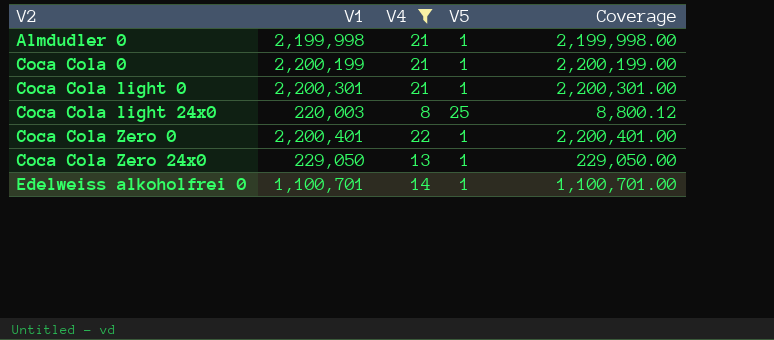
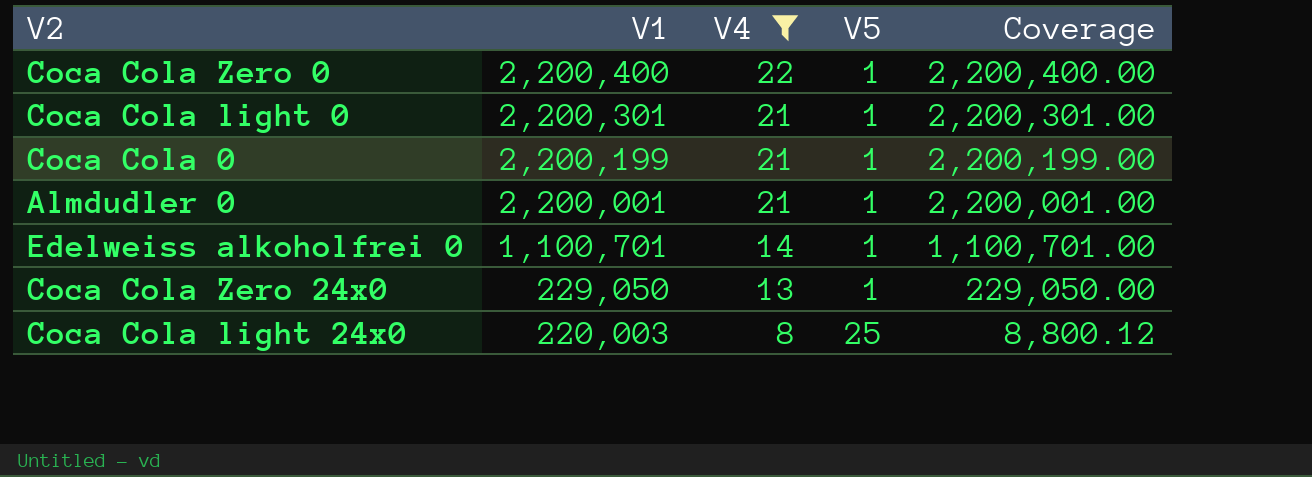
row order: V2 ascending -> V1 descending
Coca Cola Zero 0 | V1: 2,200,401 -> 2,200,400
Coca Cola Zero 0 | Coverage: 2,200,401.00 -> 2,200,400.00
Almdudler 0 | V1: 2,199,998 -> 2,200,001
Almdudler 0 | Coverage: 2,199,998.00 -> 2,200,001.00

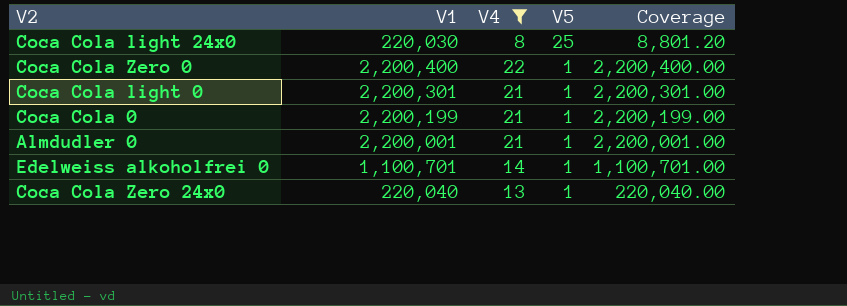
row order: V1 descending -> V5 descending
Coca Cola light 24x0 | V1: 220,003 -> 220,030
Coca Cola light 24x0 | Coverage: 8,800.12 -> 8,801.20
Coca Cola Zero 24x0 | V1: 229,050 -> 220,040
Coca Cola Zero 24x0 | Coverage: 229,050.00 -> 220,040.00

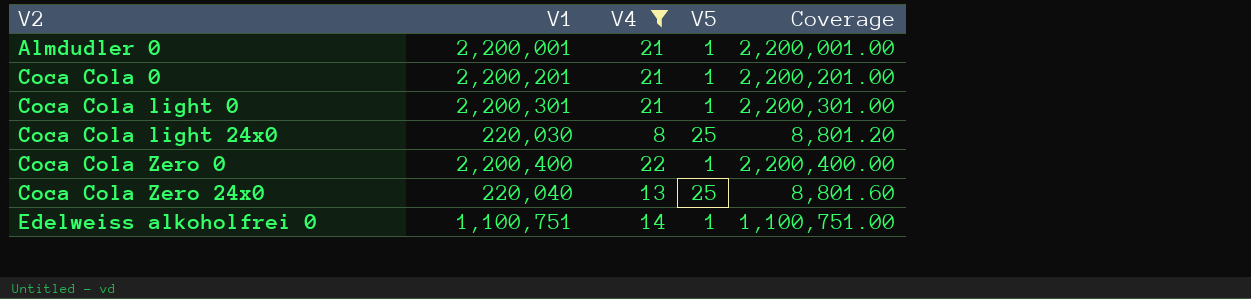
row order: V5 descending -> V2 ascending
Coca Cola 0 | V1: 2,200,199 -> 2,200,201
Coca Cola 0 | Coverage: 2,200,199.00 -> 2,200,201.00
Coca Cola Zero 24x0 | V5: 1 -> 25
Coca Cola Zero 24x0 | Coverage: 220,040.00 -> 8,801.60
Edelweiss alkoholfrei 0 | V1: 1,100,701 -> 1,100,751
Edelweiss alkoholfrei 0 | Coverage: 1,100,701.00 -> 1,100,751.00

